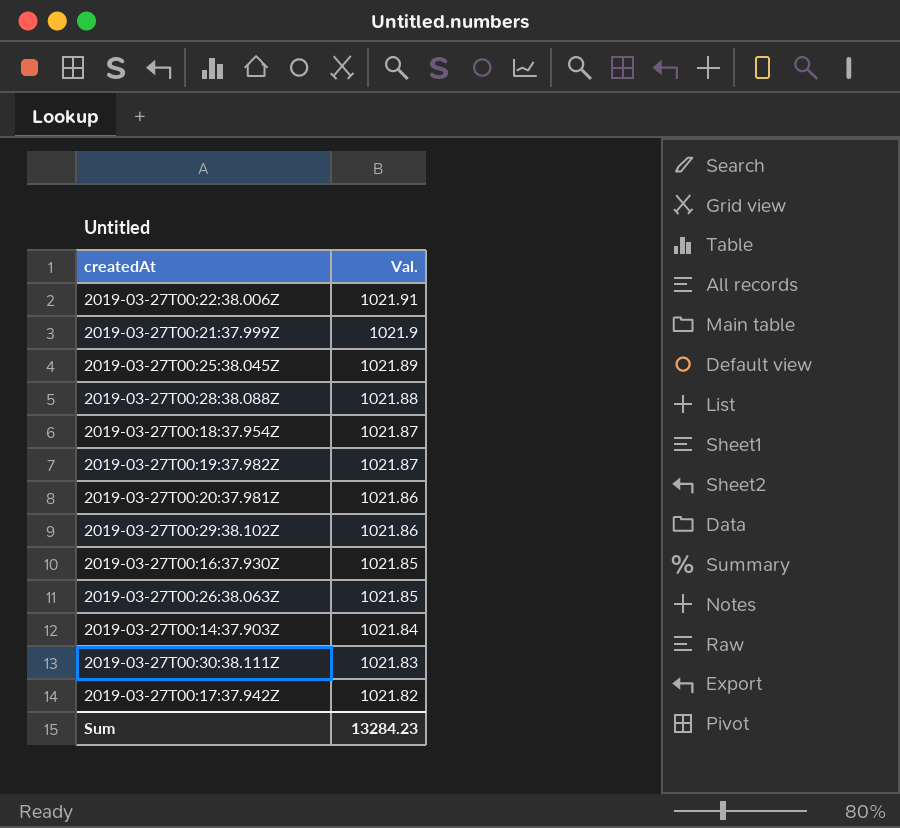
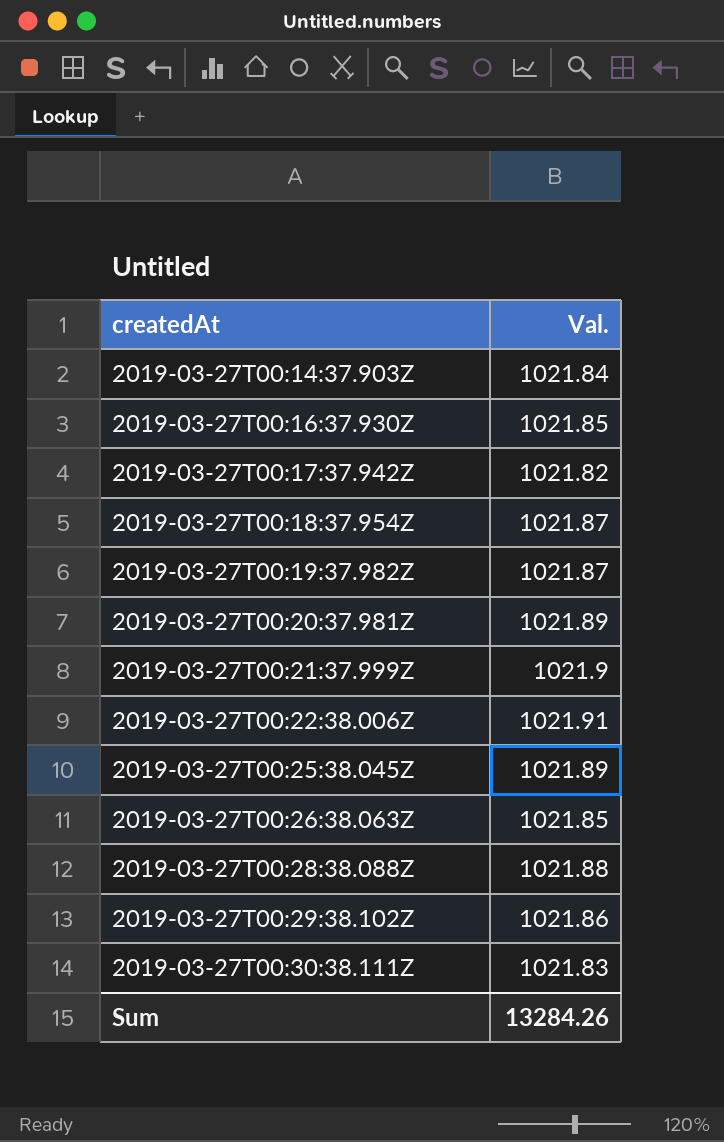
row order: Val. descending -> createdAt ascending
2019-03-27T00:20:37.981Z | Val.: 1021.86 -> 1021.89
Sum | Val.: 13284.23 -> 13284.26

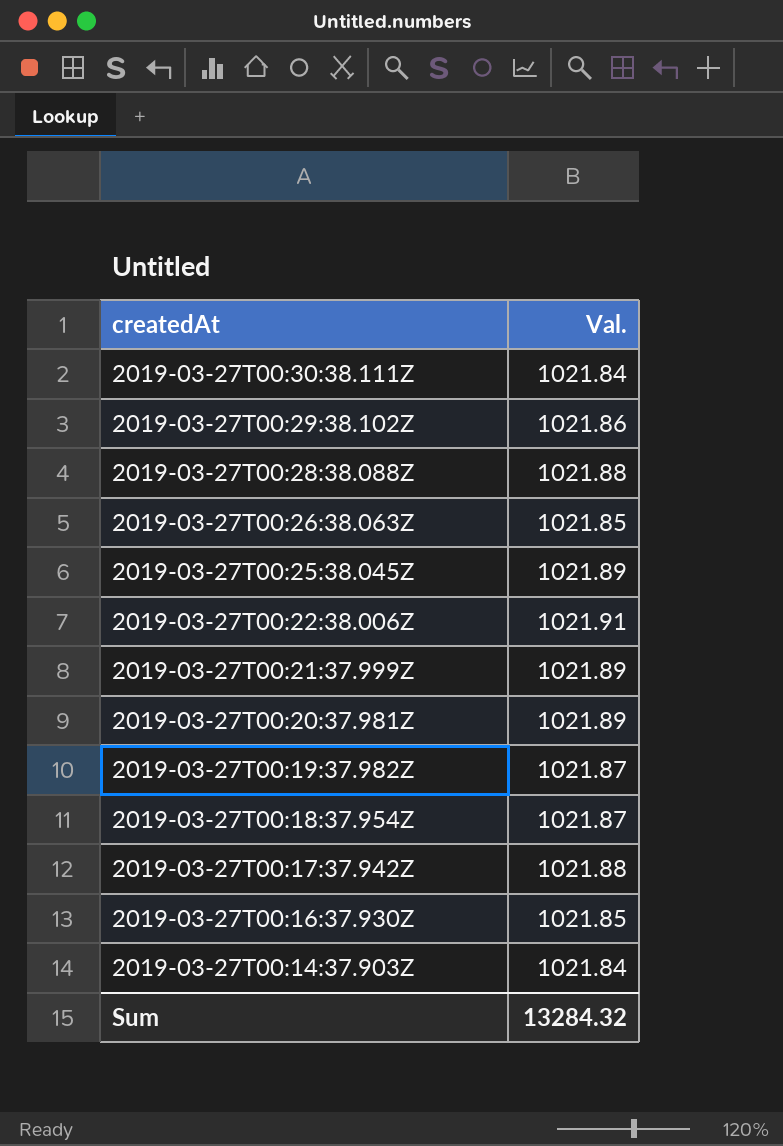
row order: createdAt ascending -> createdAt descending
2019-03-27T00:30:38.111Z | Val.: 1021.83 -> 1021.84
2019-03-27T00:21:37.999Z | Val.: 1021.9 -> 1021.89
2019-03-27T00:17:37.942Z | Val.: 1021.82 -> 1021.88
Sum | Val.: 13284.26 -> 13284.32

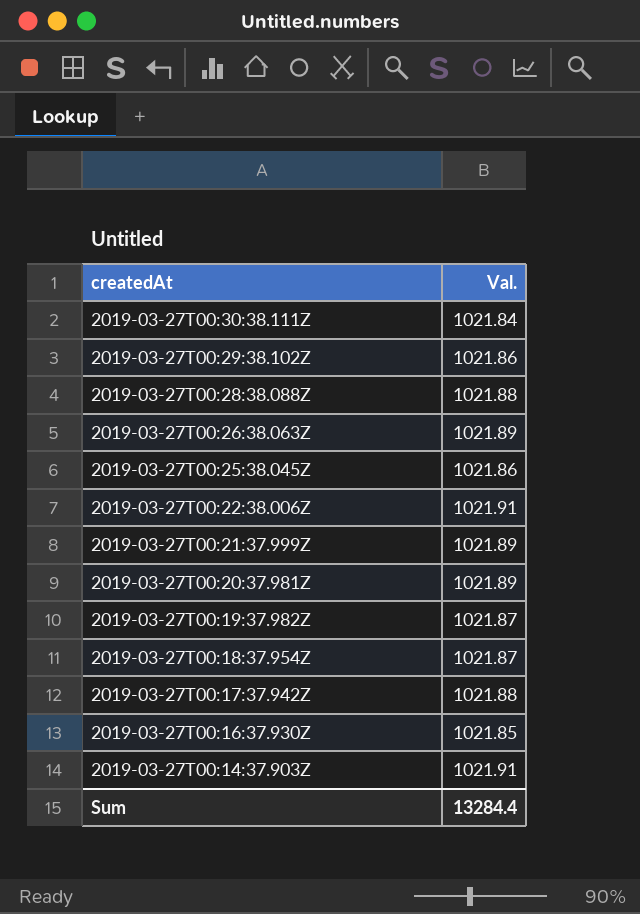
2019-03-27T00:26:38.063Z | Val.: 1021.85 -> 1021.89
2019-03-27T00:25:38.045Z | Val.: 1021.89 -> 1021.86
2019-03-27T00:14:37.903Z | Val.: 1021.84 -> 1021.91
Sum | Val.: 13284.32 -> 13284.4

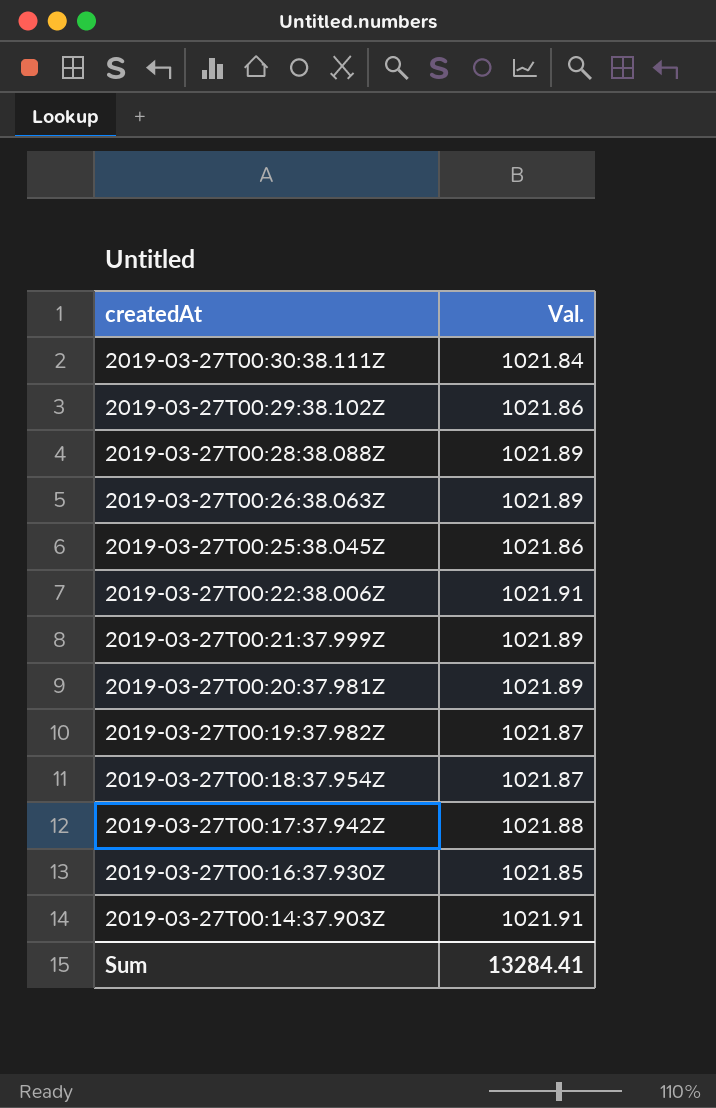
2019-03-27T00:28:38.088Z | Val.: 1021.88 -> 1021.89
Sum | Val.: 13284.4 -> 13284.41

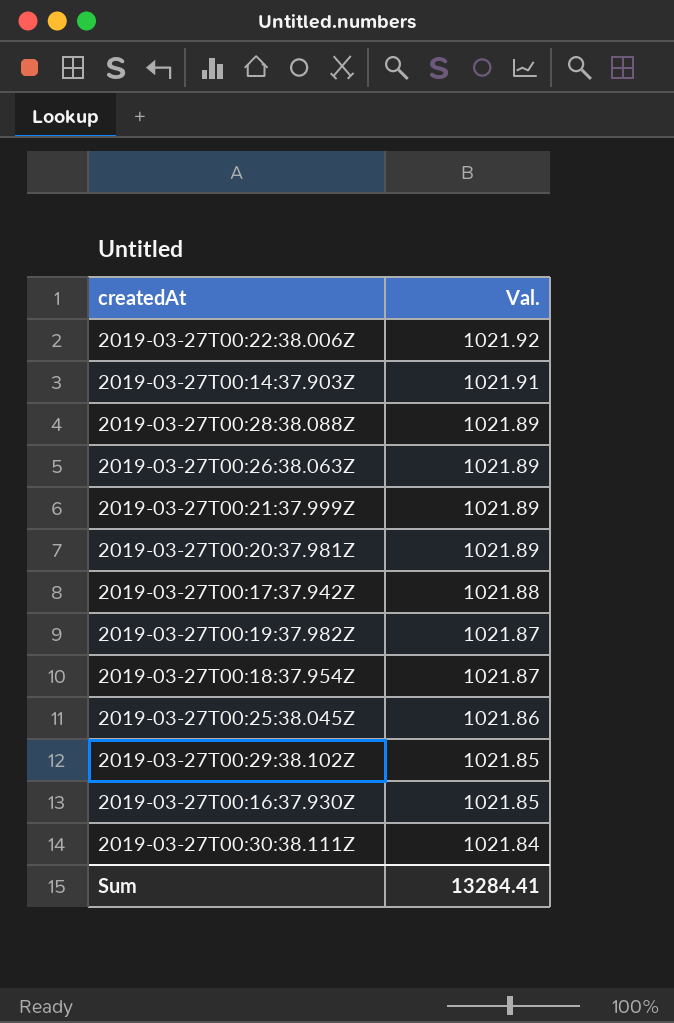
row order: createdAt descending -> Val. descending
2019-03-27T00:22:38.006Z | Val.: 1021.91 -> 1021.92
2019-03-27T00:29:38.102Z | Val.: 1021.86 -> 1021.85

